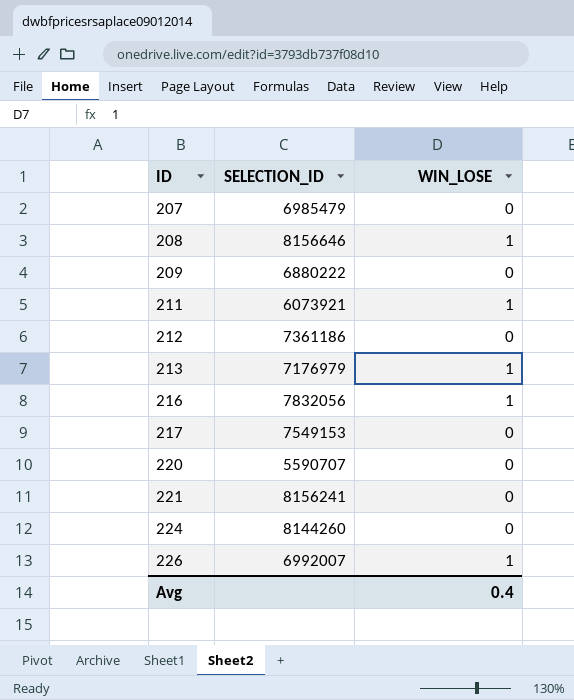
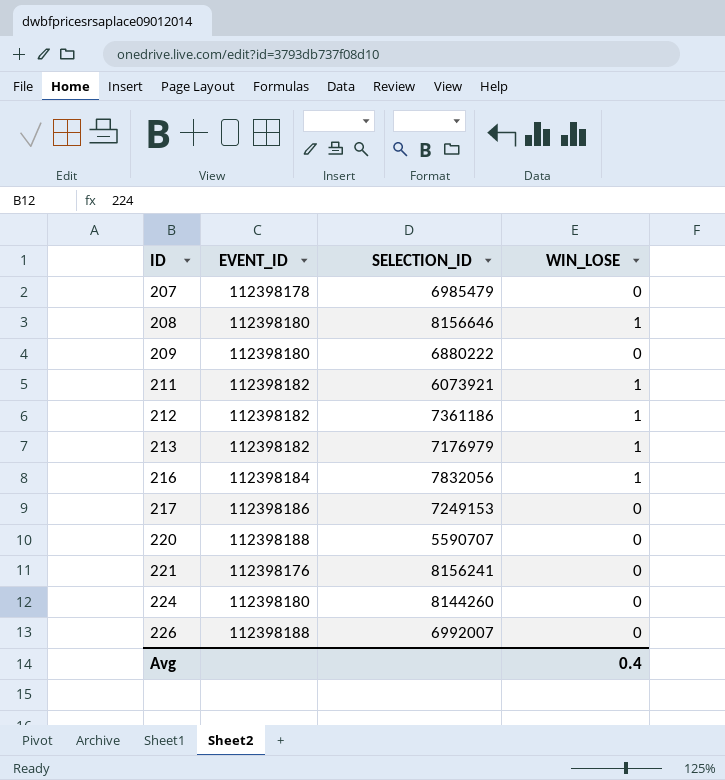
column EVENT_ID | position: none -> 2
212 | WIN_LOSE: 0 -> 1
217 | SELECTION_ID: 7549153 -> 7249153
226 | WIN_LOSE: 1 -> 0

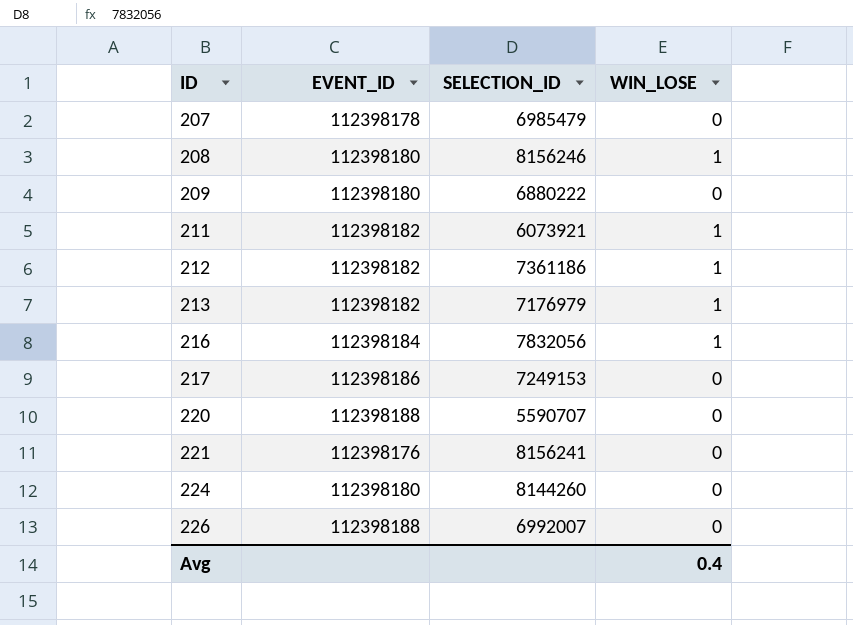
208 | SELECTION_ID: 8156646 -> 8156246

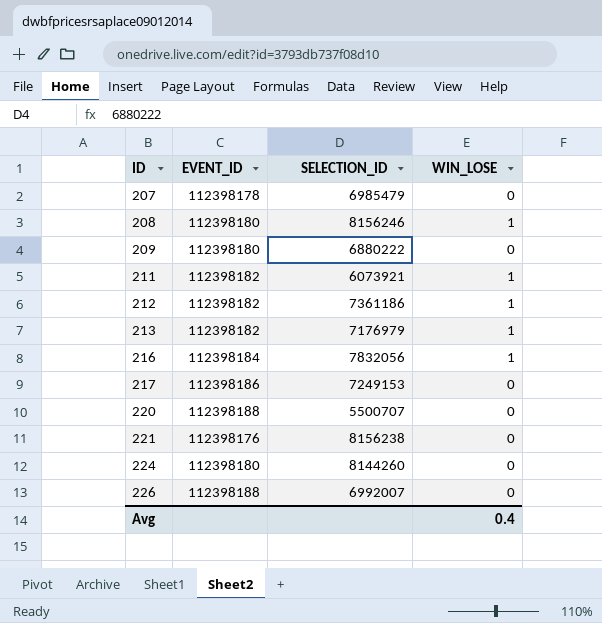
220 | SELECTION_ID: 5590707 -> 5500707
221 | SELECTION_ID: 8156241 -> 8156238

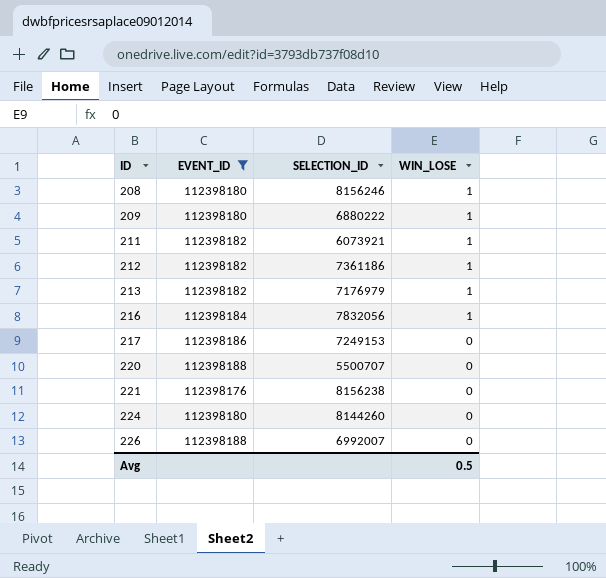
filter: none -> EVENT_ID != 112398178
209 | WIN_LOSE: 0 -> 1
Avg | WIN_LOSE: 0.4 -> 0.5

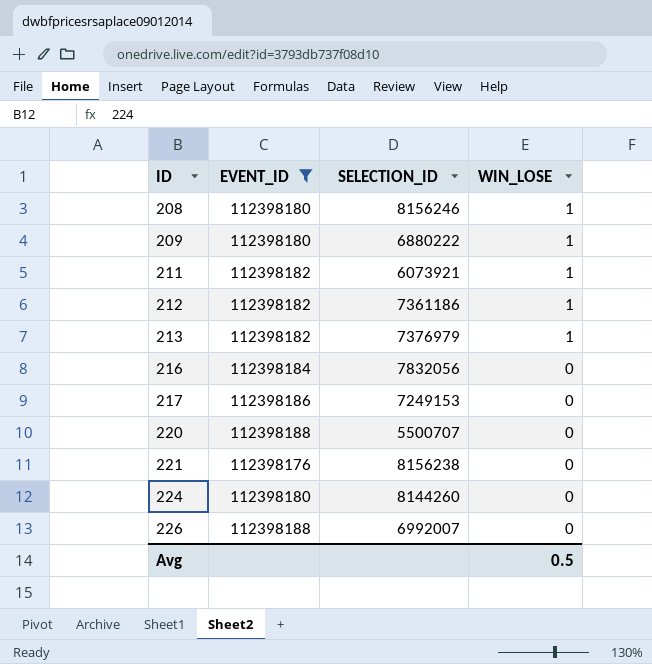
213 | SELECTION_ID: 7176979 -> 7376979
216 | WIN_LOSE: 1 -> 0

